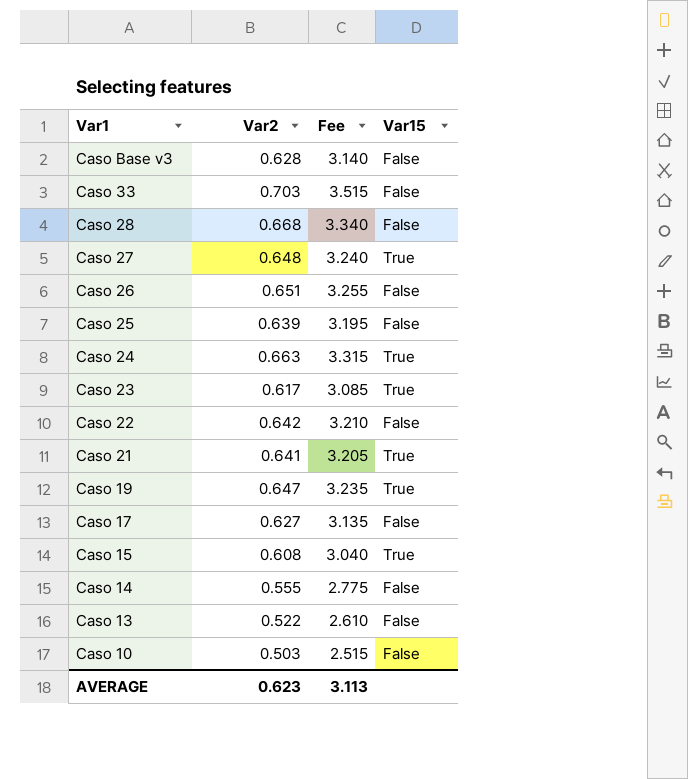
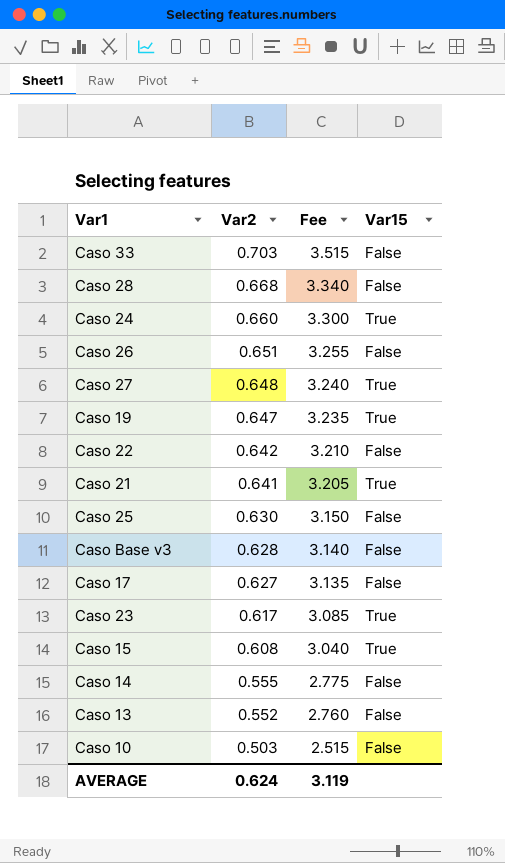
row order: Var1 descending -> Var2 descending
Caso 24 | Var2: 0.663 -> 0.660
Caso 24 | Fee: 3.315 -> 3.300
Caso 25 | Var2: 0.639 -> 0.630
Caso 25 | Fee: 3.195 -> 3.150
Caso 13 | Var2: 0.522 -> 0.552
Caso 13 | Fee: 2.610 -> 2.760
AVERAGE | Var2: 0.623 -> 0.624
AVERAGE | Fee: 3.113 -> 3.119

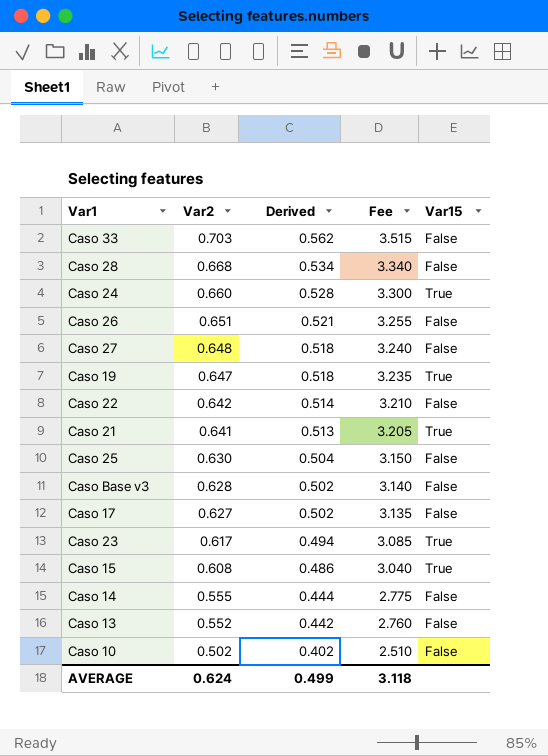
column Derived | formula: none -> [Var2] * 0.8
Caso 27 | Var15: True -> False
Caso 10 | Var2: 0.503 -> 0.502
Caso 10 | Fee: 2.515 -> 2.510
AVERAGE | Fee: 3.119 -> 3.118

